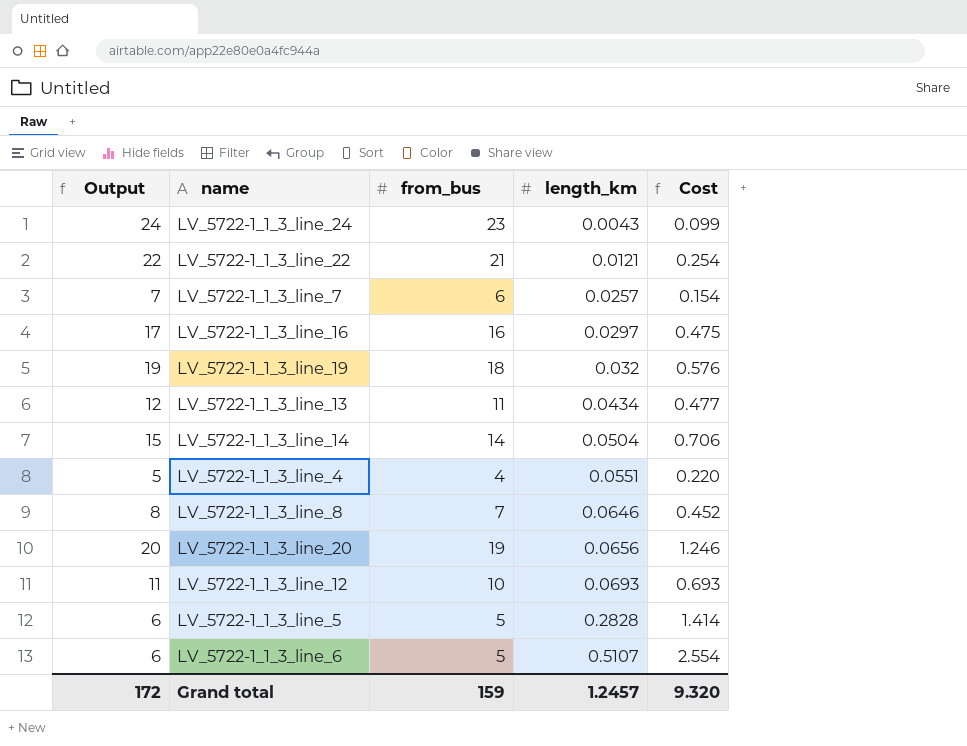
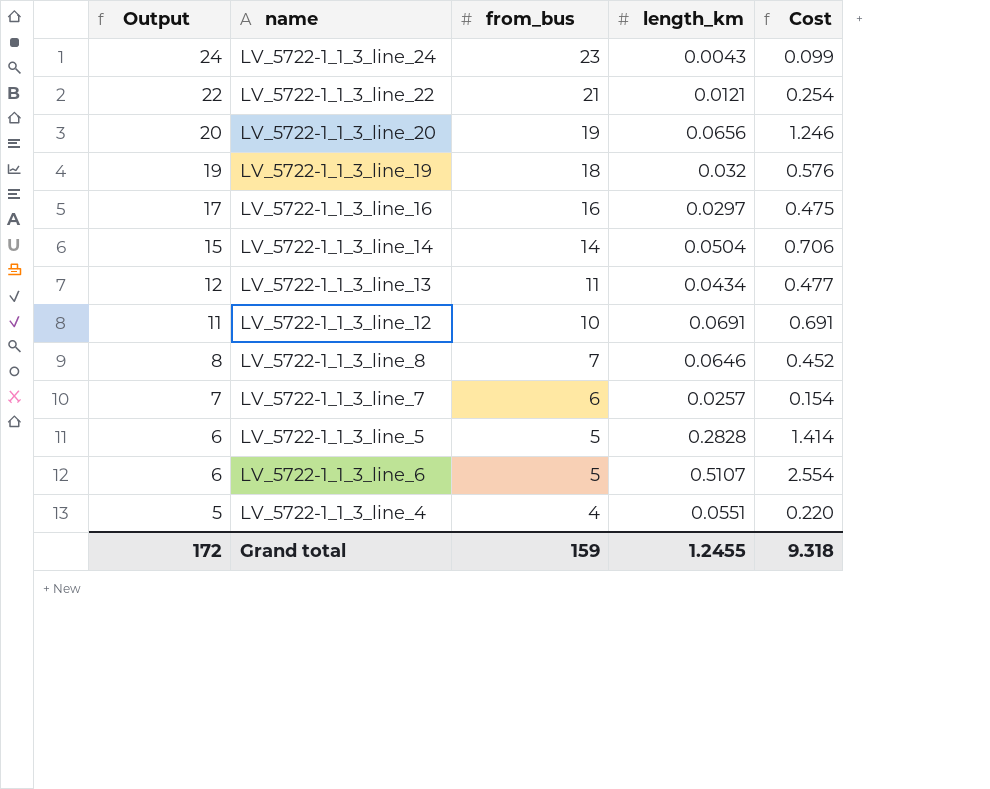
row order: length_km ascending -> Output descending
LV_5722-1_1_3_line_12 | length_km: 0.0693 -> 0.0691
LV_5722-1_1_3_line_12 | Cost: 0.693 -> 0.691
Grand total | length_km: 1.2457 -> 1.2455
Grand total | Cost: 9.320 -> 9.318

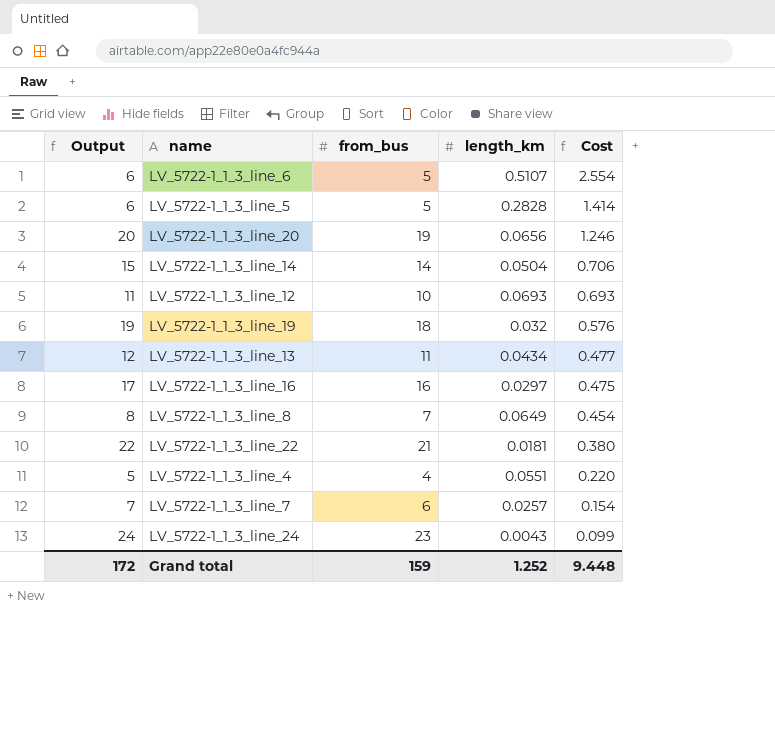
row order: Output descending -> Cost descending
LV_5722-1_1_3_line_12 | length_km: 0.0691 -> 0.0693
LV_5722-1_1_3_line_12 | Cost: 0.691 -> 0.693
LV_5722-1_1_3_line_8 | length_km: 0.0646 -> 0.0649
LV_5722-1_1_3_line_8 | Cost: 0.452 -> 0.454
LV_5722-1_1_3_line_22 | length_km: 0.0121 -> 0.0181
LV_5722-1_1_3_line_22 | Cost: 0.254 -> 0.380
Grand total | length_km: 1.2455 -> 1.252
Grand total | Cost: 9.318 -> 9.448

